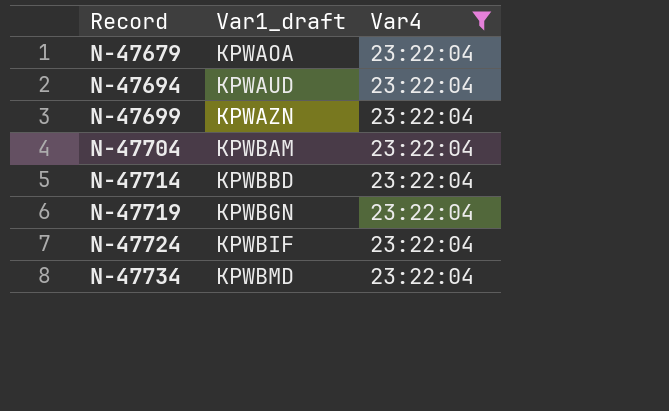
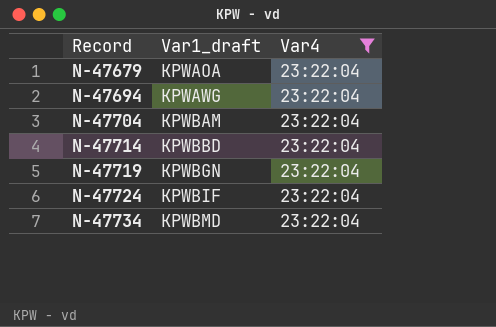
row N-47699: KPWAZN | 23:22:04 -> none
N-47694 | Var1_draft: KPWAUD -> KPWAWG

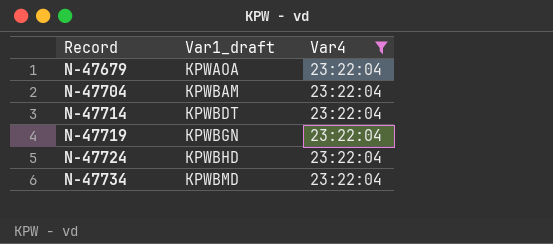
row N-47694: KPWAWG | 23:22:04 -> none
N-47714 | Var1_draft: KPWBBD -> KPWBDT
N-47724 | Var1_draft: KPWBIF -> KPWBHD

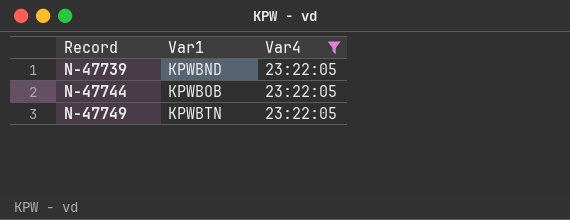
filter: Var4 = 23:22:04 -> Var4 = 23:22:05
column name: Var1_draft -> Var1

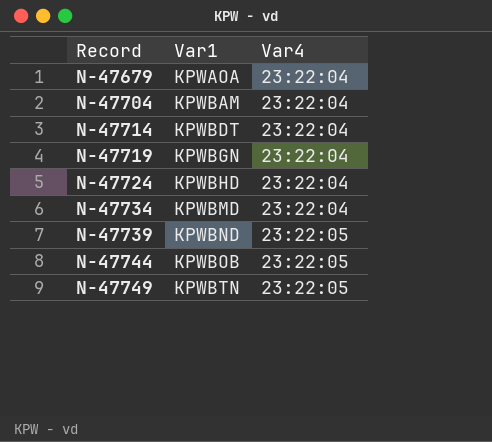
filter: Var4 = 23:22:05 -> none

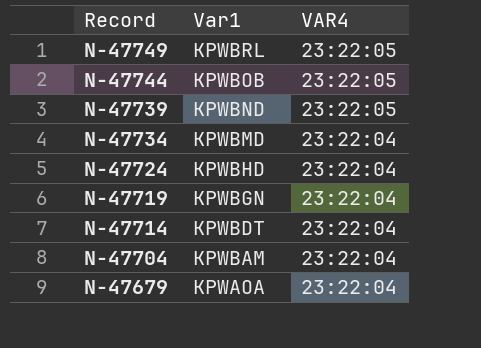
row order: Record ascending -> Record descending
column name: Var4 -> VAR4
N-47749 | Var1: KPWBTN -> KPWBRL

